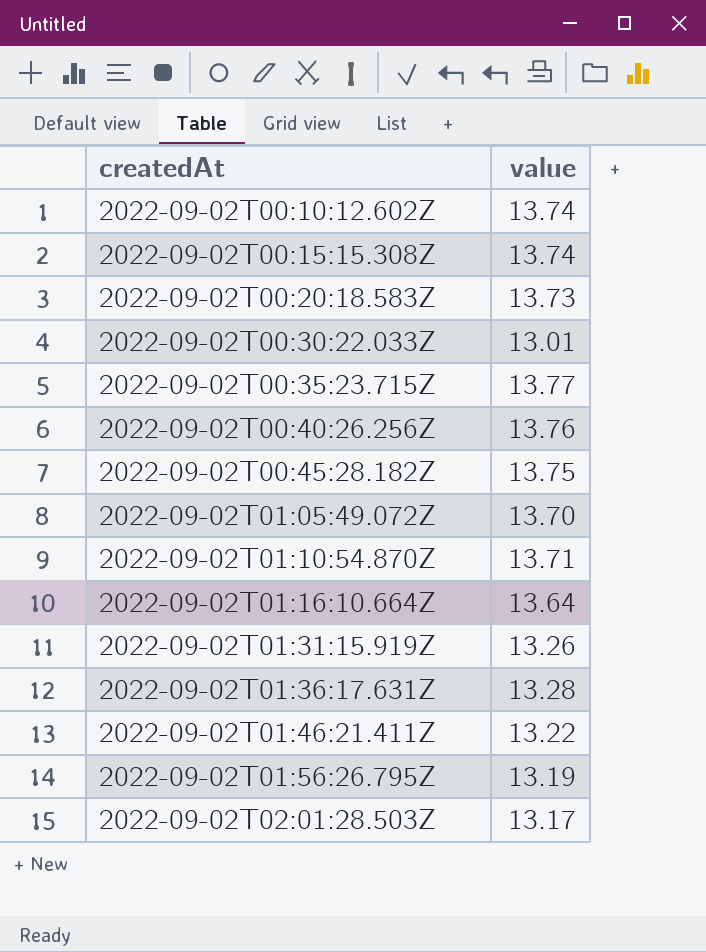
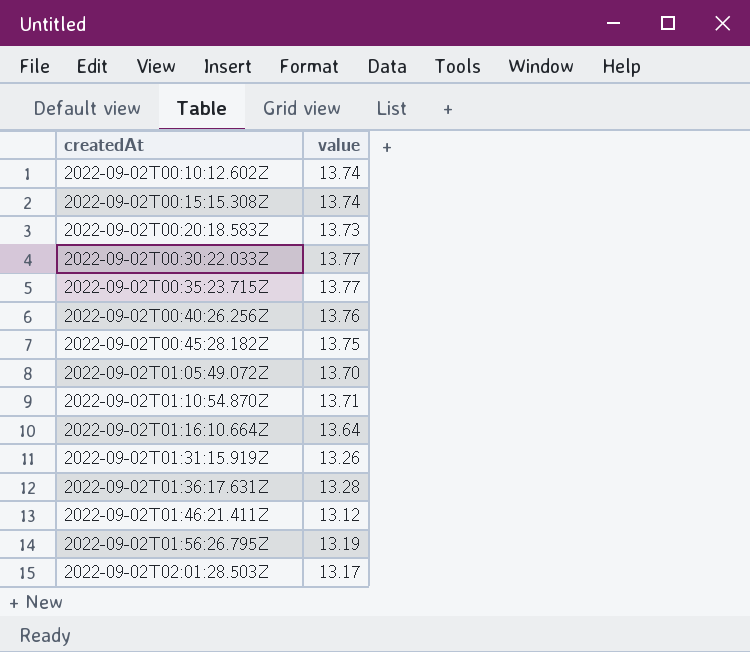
2022-09-02T00:30:22.033Z | value: 13.01 -> 13.77
2022-09-02T01:46:21.411Z | value: 13.22 -> 13.12

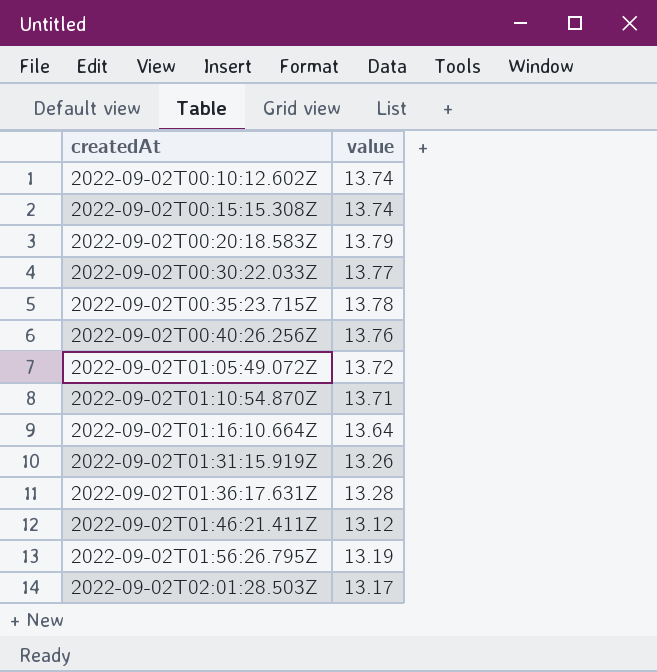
row 2022-09-02T00:45:28.182Z: 13.75 -> none
2022-09-02T00:20:18.583Z | value: 13.73 -> 13.79
2022-09-02T00:35:23.715Z | value: 13.77 -> 13.78
2022-09-02T01:05:49.072Z | value: 13.70 -> 13.72

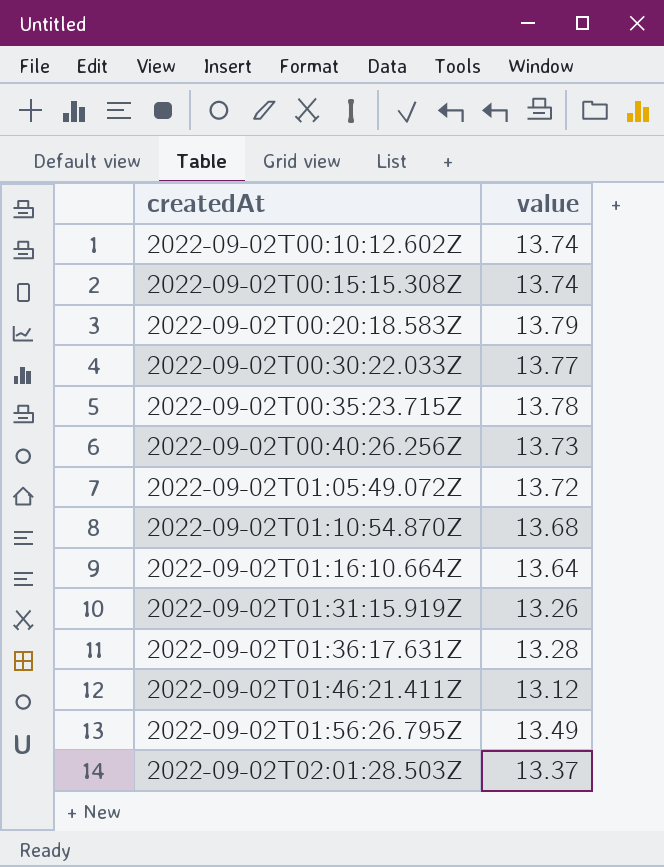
2022-09-02T00:40:26.256Z | value: 13.76 -> 13.73
2022-09-02T01:10:54.870Z | value: 13.71 -> 13.68
2022-09-02T01:56:26.795Z | value: 13.19 -> 13.49
2022-09-02T02:01:28.503Z | value: 13.17 -> 13.37

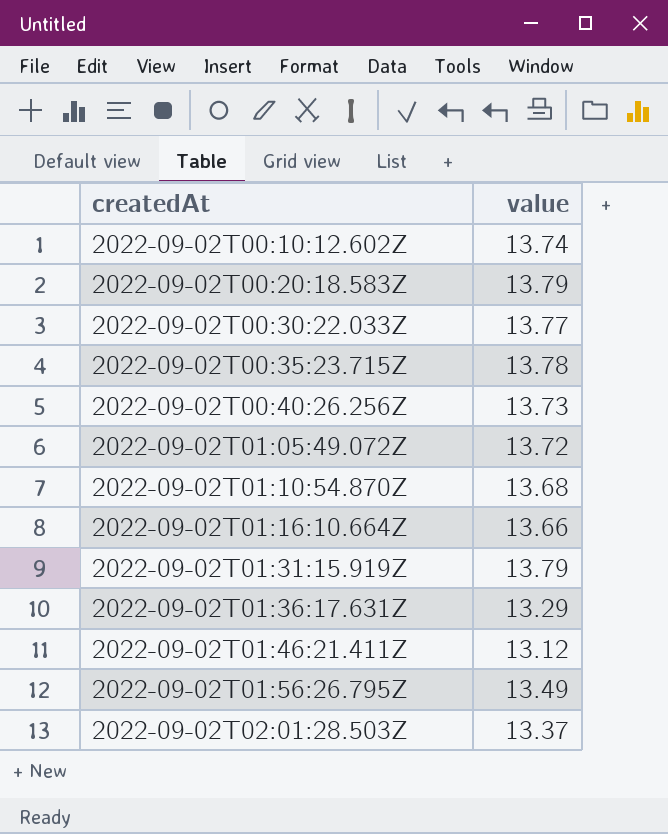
row 2022-09-02T00:15:15.308Z: 13.74 -> none
2022-09-02T01:16:10.664Z | value: 13.64 -> 13.66
2022-09-02T01:31:15.919Z | value: 13.26 -> 13.79
2022-09-02T01:36:17.631Z | value: 13.28 -> 13.29

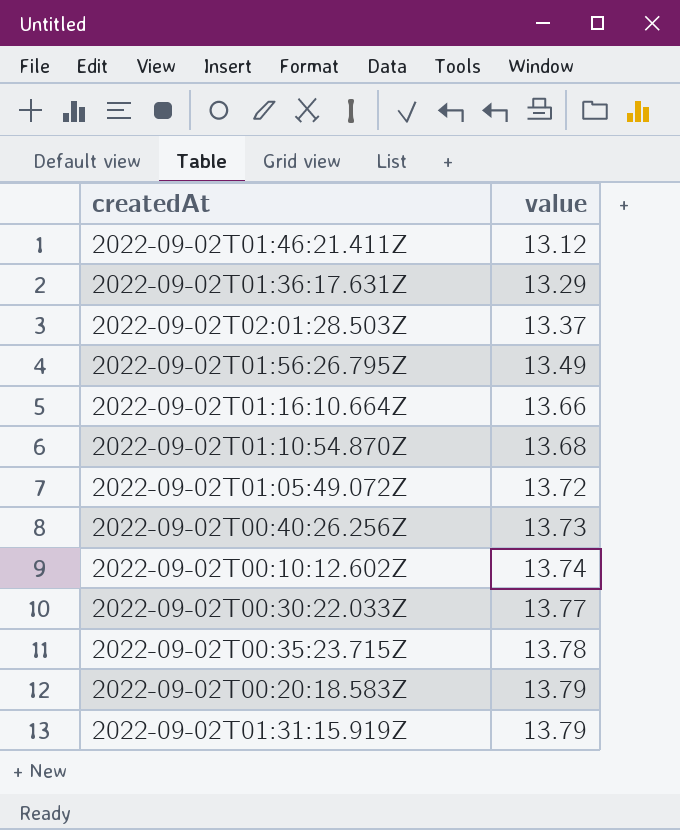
row order: createdAt ascending -> value ascending

